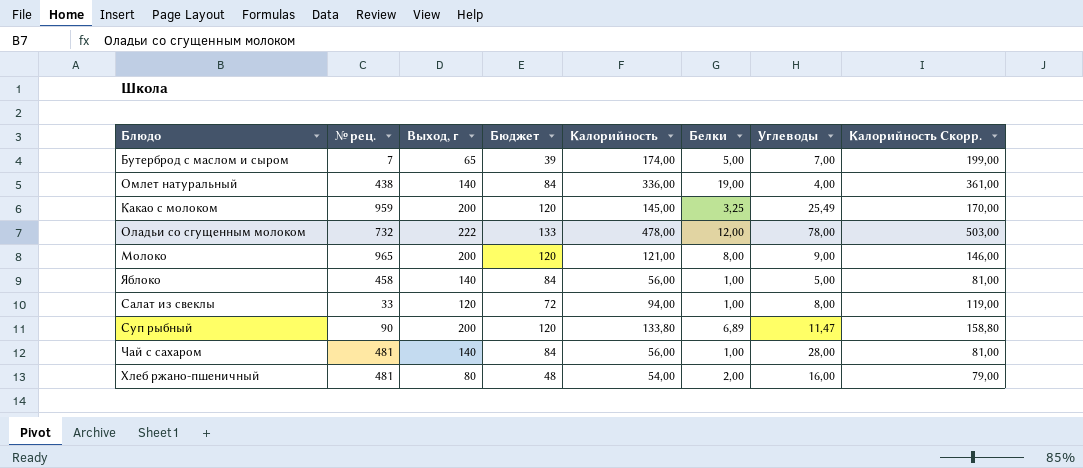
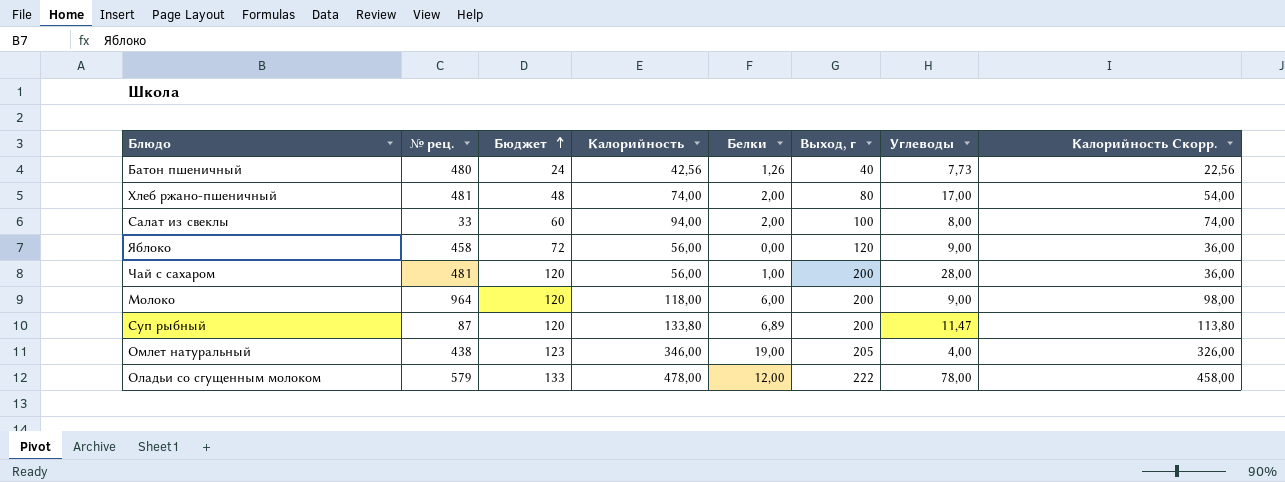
row order: none -> Бюджет ascending
column Выход, г | position: 3 -> 6
column Калорийность Скорр. | formula: [Калорийность] + 25 -> [Калорийность] - 20
row Бутерброд с маслом и сыром: 7 | 65 | 39 | 174,00 | 5,00 | 7,00 | 199,00 -> none
row Какао с молоком: 959 | 200 | 120 | 145,00 | 3,25 | 25,49 | 170,00 -> none
row Батон пшеничный: none -> 480 | 24 | 42,56 | 1,26 | 40 | 7,73 | 22,56
Хлеб ржано-пшеничный | Калорийность: 54,00 -> 74,00
Хлеб ржано-пшеничный | Углеводы: 16,00 -> 17,00
Салат из свеклы | Бюджет: 72 -> 60
Салат из свеклы | Белки: 1,00 -> 2,00
Салат из свеклы | Выход, г: 120 -> 100
Яблоко | Бюджет: 84 -> 72
Яблоко | Белки: 1,00 -> 0,00
Яблоко | Выход, г: 140 -> 120
Яблоко | Углеводы: 5,00 -> 9,00
Чай с сахаром | Бюджет: 84 -> 120
Чай с сахаром | Выход, г: 140 -> 200
Молоко | № рец.: 965 -> 964
Молоко | Калорийность: 121,00 -> 118,00
Молоко | Белки: 8,00 -> 6,00
Суп рыбный | № рец.: 90 -> 87
Омлет натуральный | Бюджет: 84 -> 123
Омлет натуральный | Калорийность: 336,00 -> 346,00
Омлет натуральный | Выход, г: 140 -> 205
Оладьи со сгущенным молоком | № рец.: 732 -> 579

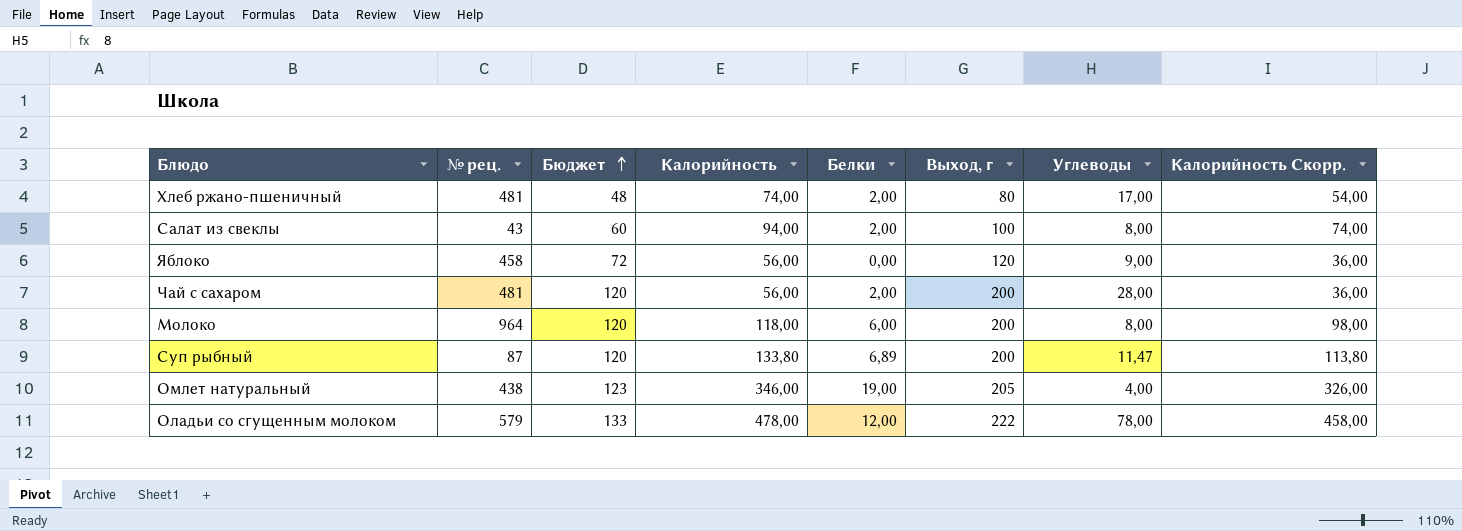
row Батон пшеничный: 480 | 24 | 42,56 | 1,26 | 40 | 7,73 | 22,56 -> none
Салат из свеклы | № рец.: 33 -> 43
Чай с сахаром | Белки: 1,00 -> 2,00
Молоко | Углеводы: 9,00 -> 8,00

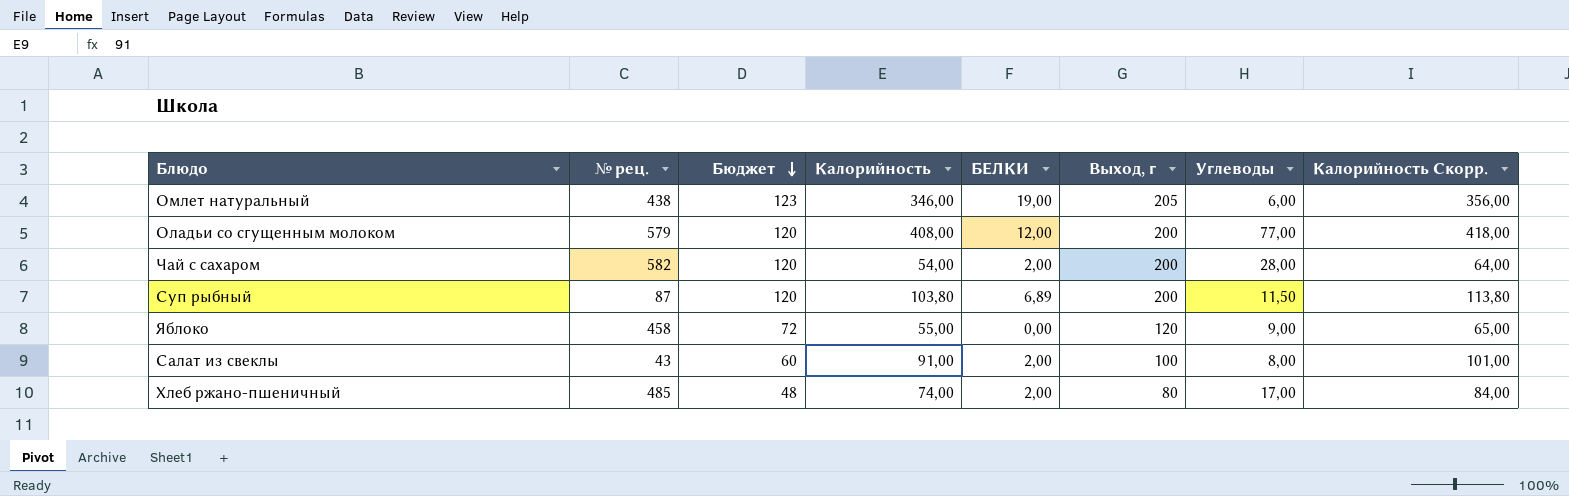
row order: Бюджет ascending -> Бюджет descending
column name: Белки -> БЕЛКИ
column Калорийность Скорр. | formula: [Калорийность] - 20 -> [Калорийность] + 10
row Молоко: 964 | 120 | 118,00 | 6,00 | 200 | 8,00 | 98,00 -> none
Омлет натуральный | Углеводы: 4,00 -> 6,00
Оладьи со сгущенным молоком | Бюджет: 133 -> 120
Оладьи со сгущенным молоком | Калорийность: 478,00 -> 408,00
Оладьи со сгущенным молоком | Выход, г: 222 -> 200
Оладьи со сгущенным молоком | Углеводы: 78,00 -> 77,00
Чай с сахаром | № рец.: 481 -> 582
Чай с сахаром | Калорийность: 56,00 -> 54,00
Суп рыбный | Калорийность: 133,80 -> 103,80
Суп рыбный | Углеводы: 11,47 -> 11,50
Яблоко | Калорийность: 56,00 -> 55,00
Салат из свеклы | Калорийность: 94,00 -> 91,00
Хлеб ржано-пшеничный | № рец.: 481 -> 485

